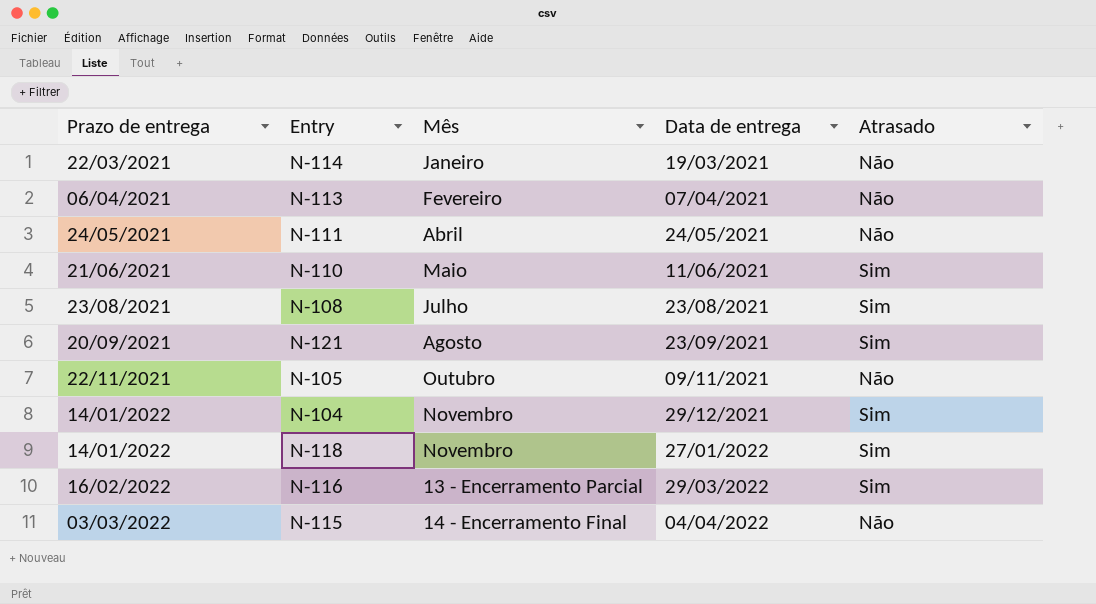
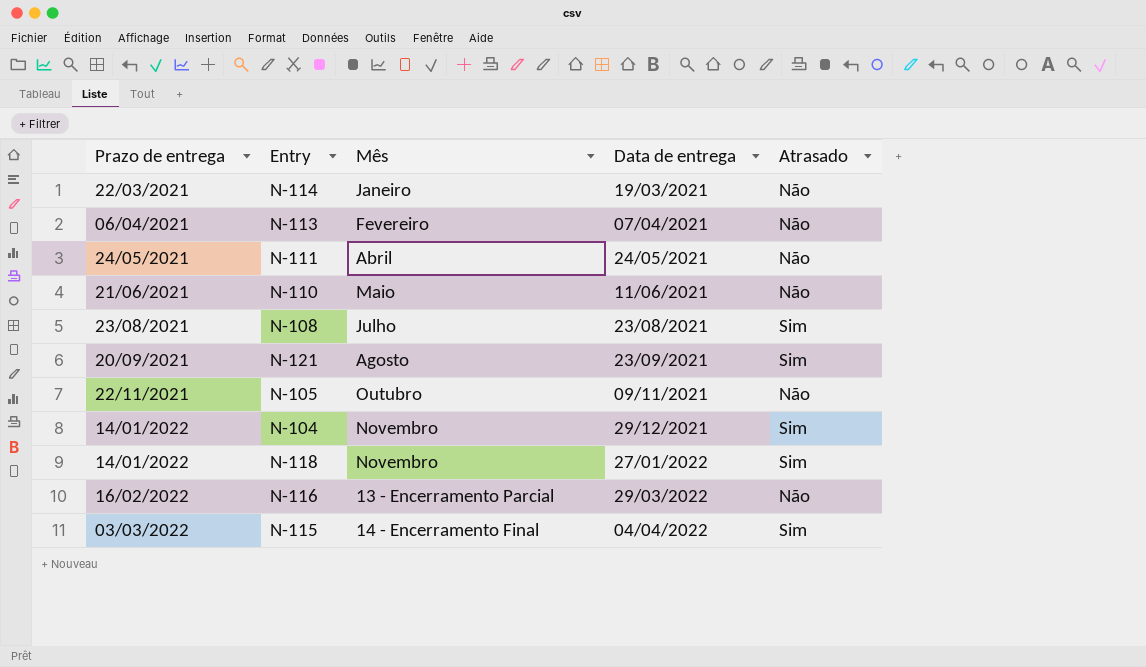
N-110 | Atrasado: Sim -> Não
N-116 | Atrasado: Sim -> Não
N-115 | Atrasado: Não -> Sim

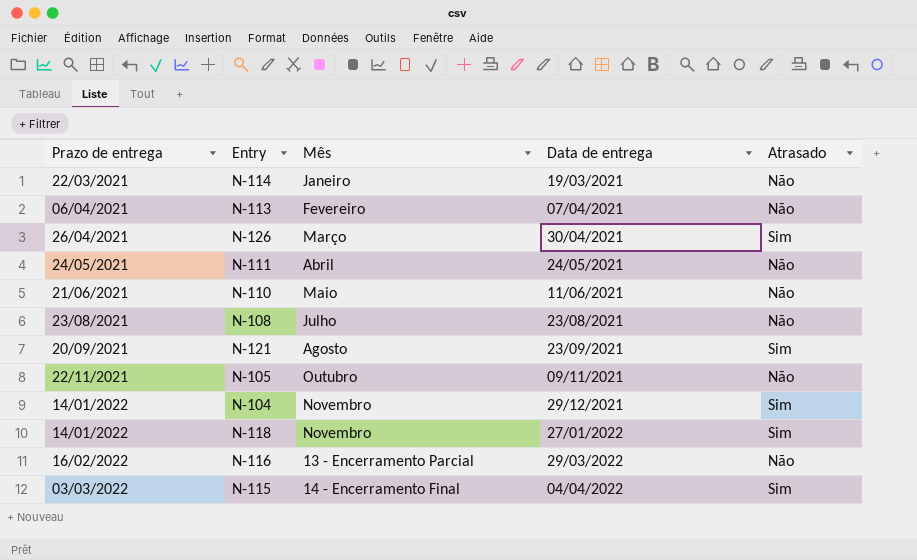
row N-126: none -> 26/04/2021 | Março | 30/04/2021 | Sim
N-108 | Atrasado: Sim -> Não

